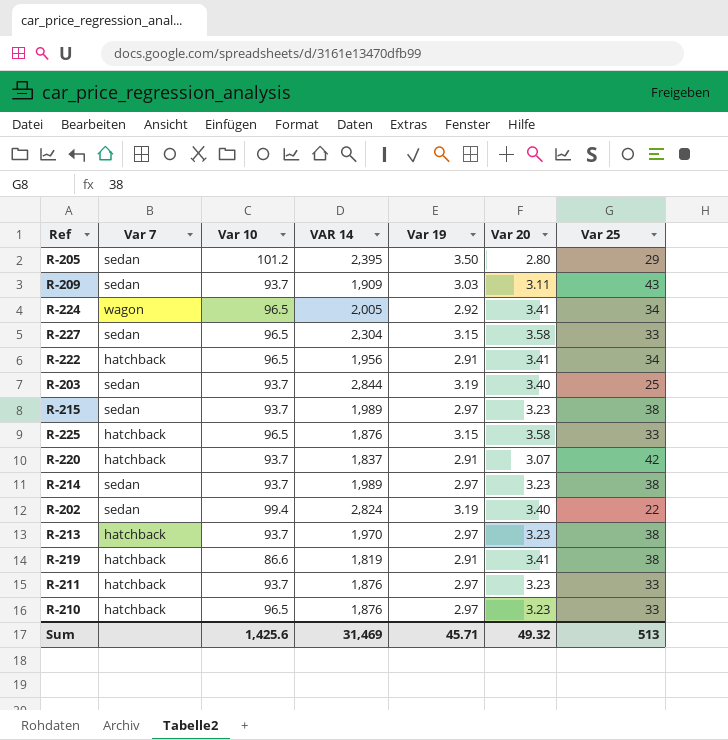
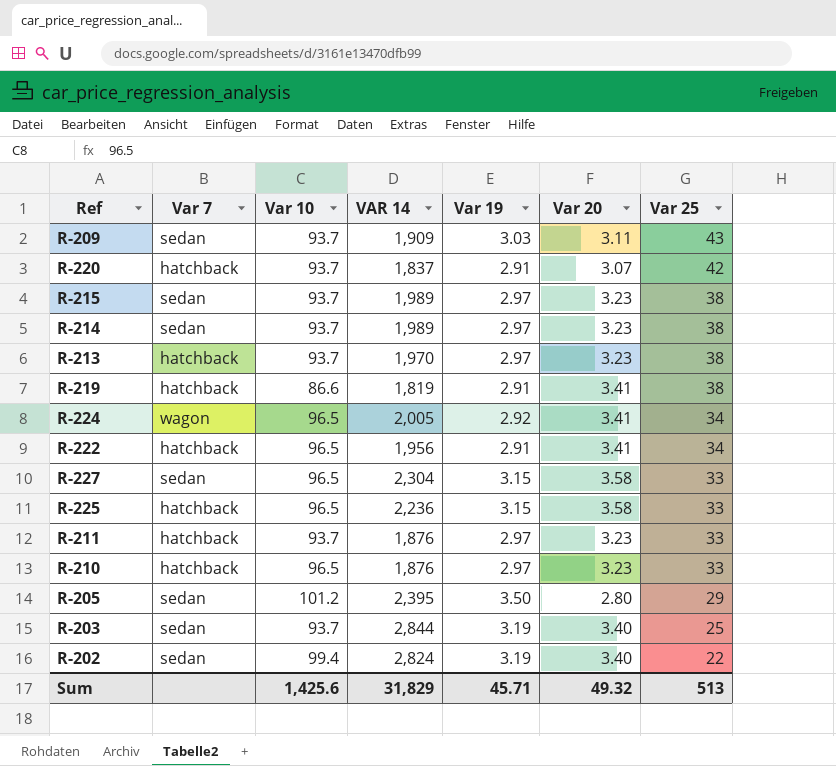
row order: none -> Var 25 descending
R-225 | VAR 14: 1,876 -> 2,236
Sum | VAR 14: 31,469 -> 31,829

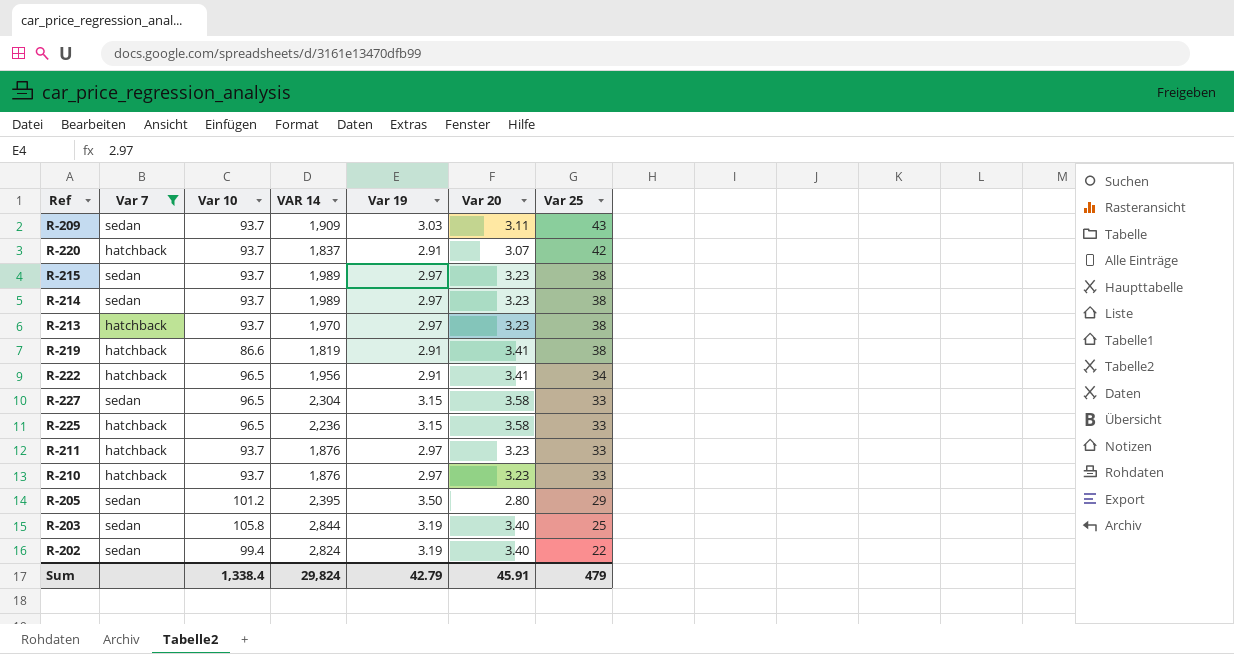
filter: none -> Var 7 != wagon
R-210 | Var 10: 96.5 -> 93.7
R-203 | Var 10: 93.7 -> 105.8
Sum | Var 10: 1,425.6 -> 1,338.4
Sum | VAR 14: 31,829 -> 29,824
Sum | Var 19: 45.71 -> 42.79
Sum | Var 20: 49.32 -> 45.91
Sum | Var 25: 513 -> 479

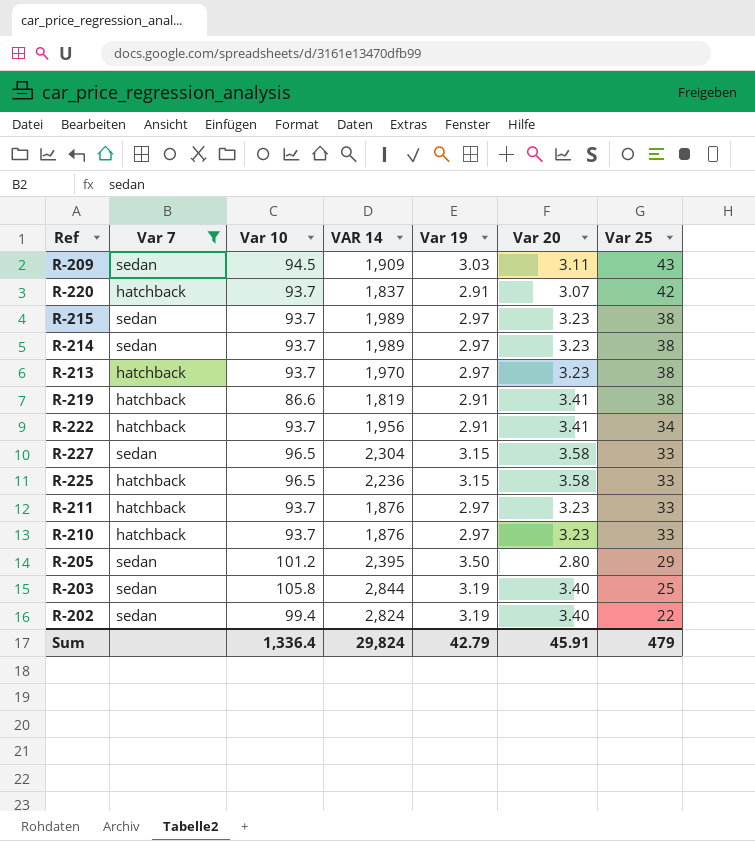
R-209 | Var 10: 93.7 -> 94.5
R-222 | Var 10: 96.5 -> 93.7
Sum | Var 10: 1,338.4 -> 1,336.4

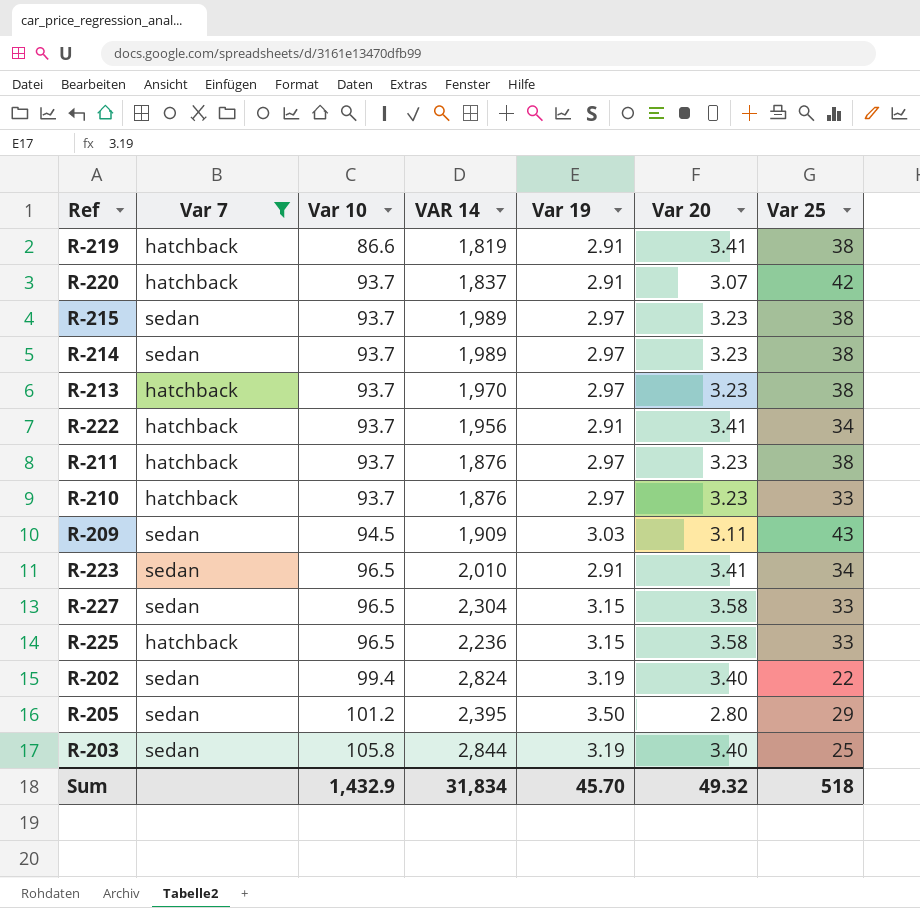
row order: Var 25 descending -> Var 10 ascending
R-211 | Var 25: 33 -> 38
row R-223: none -> sedan | 96.5 | 2,010 | 2.91 | 3.41 | 34
Sum | Var 10: 1,336.4 -> 1,432.9
Sum | VAR 14: 29,824 -> 31,834
Sum | Var 19: 42.79 -> 45.70
Sum | Var 20: 45.91 -> 49.32
Sum | Var 25: 479 -> 518

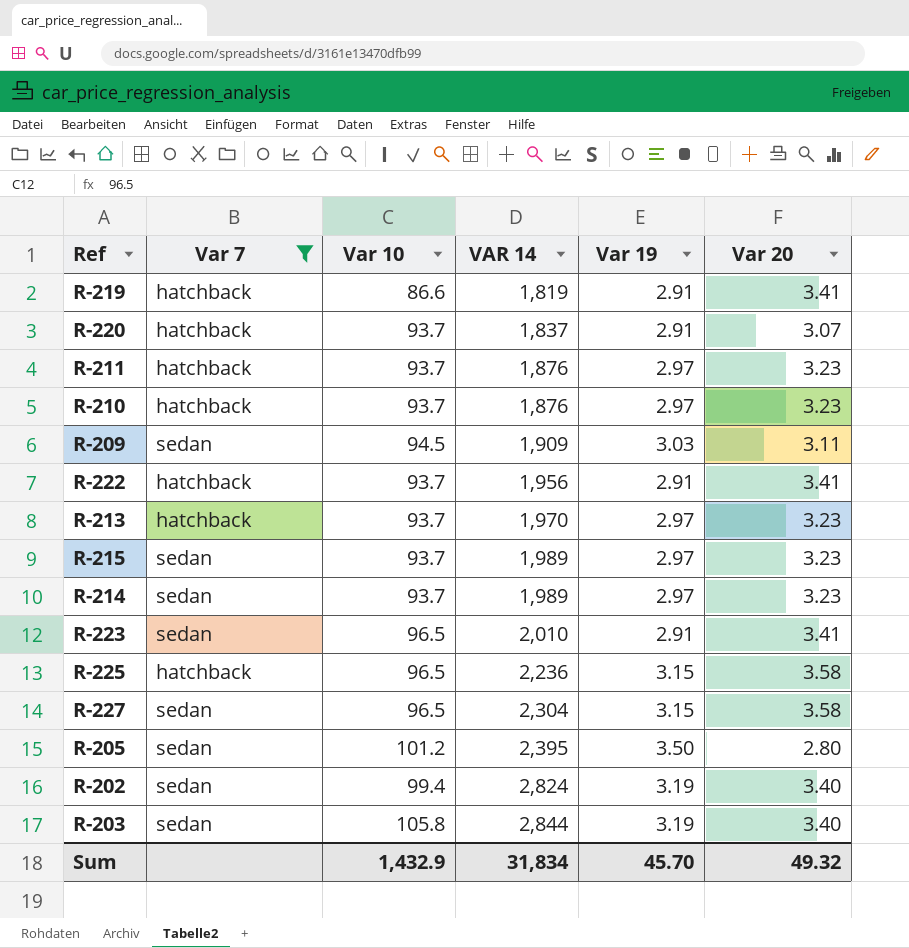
row order: Var 10 ascending -> VAR 14 ascending
column Var 25 | position: 7 -> none

